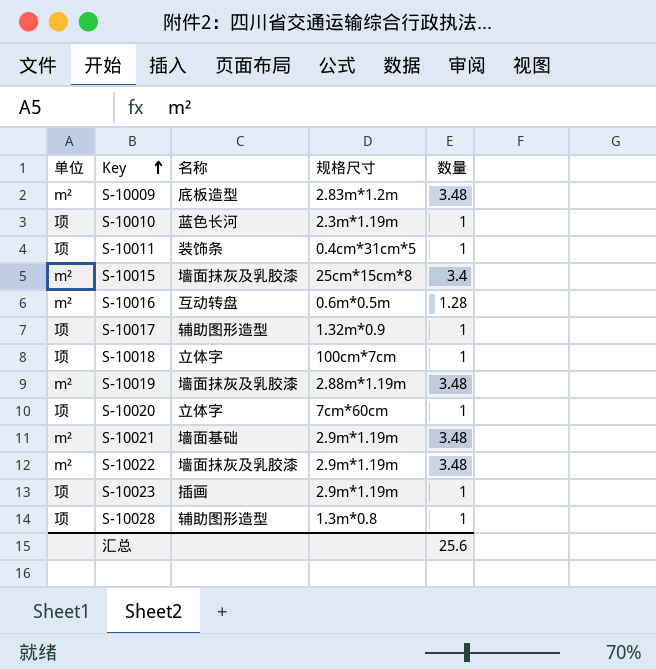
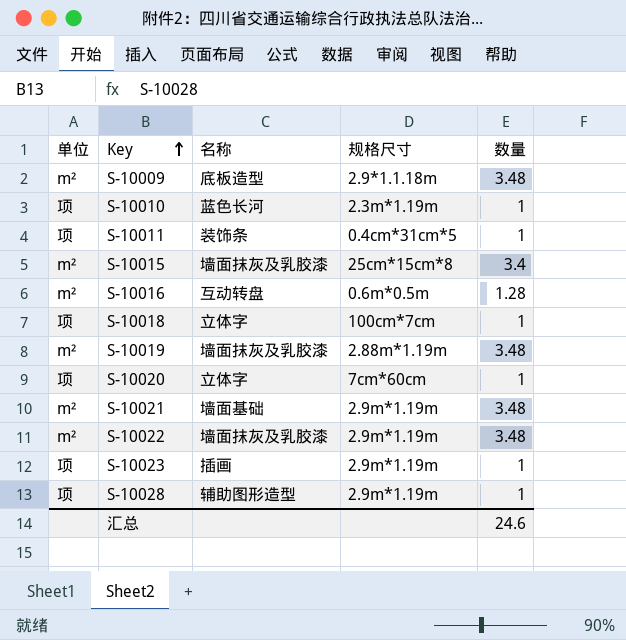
row S-10017: 项 | 辅助图形造型 | 1.32m*0.9 | 1 -> none
S-10009 | 规格尺寸: 2.83m*1.2m -> 2.9*1.1.18m
S-10028 | 规格尺寸: 1.3m*0.8 -> 2.9m*1.19m
汇总 | 数量: 25.6 -> 24.6

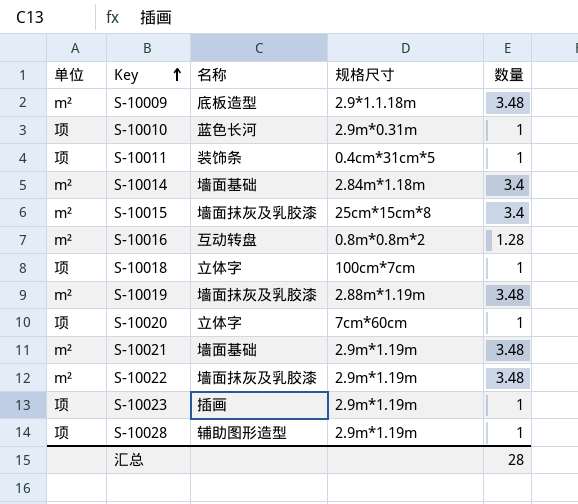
S-10010 | 规格尺寸: 2.3m*1.19m -> 2.9m*0.31m
row S-10014: none -> m² | 墙面基础 | 2.84m*1.18m | 3.4
S-10016 | 规格尺寸: 0.6m*0.5m -> 0.8m*0.8m*2
汇总 | 数量: 24.6 -> 28

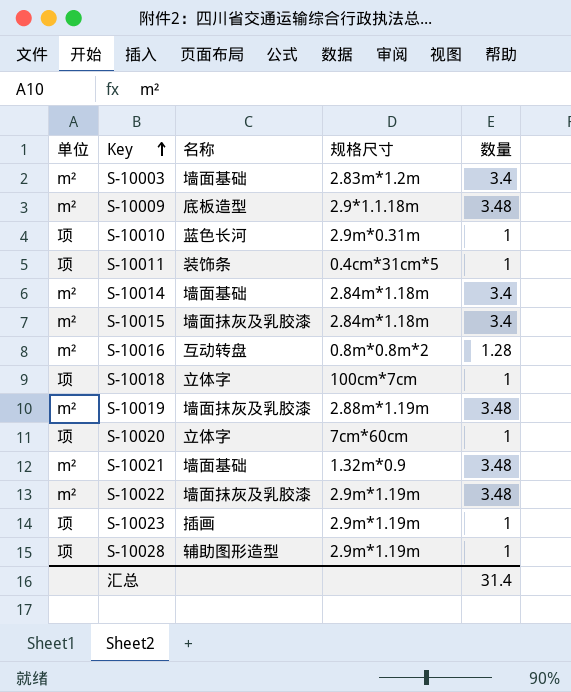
row S-10003: none -> m² | 墙面基础 | 2.83m*1.2m | 3.4
S-10015 | 规格尺寸: 25cm*15cm*8 -> 2.84m*1.18m
S-10021 | 规格尺寸: 2.9m*1.19m -> 1.32m*0.9
汇总 | 数量: 28 -> 31.4

